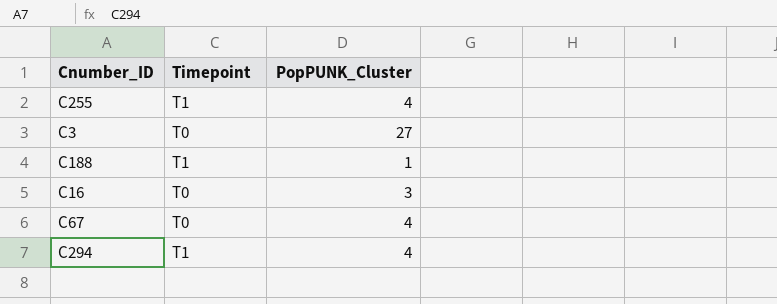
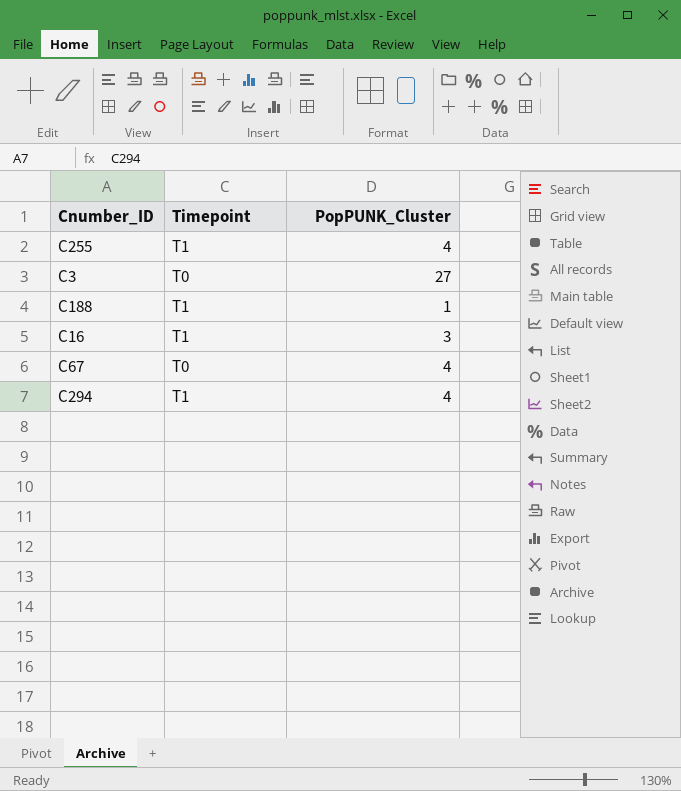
C16 | Timepoint: T0 -> T1

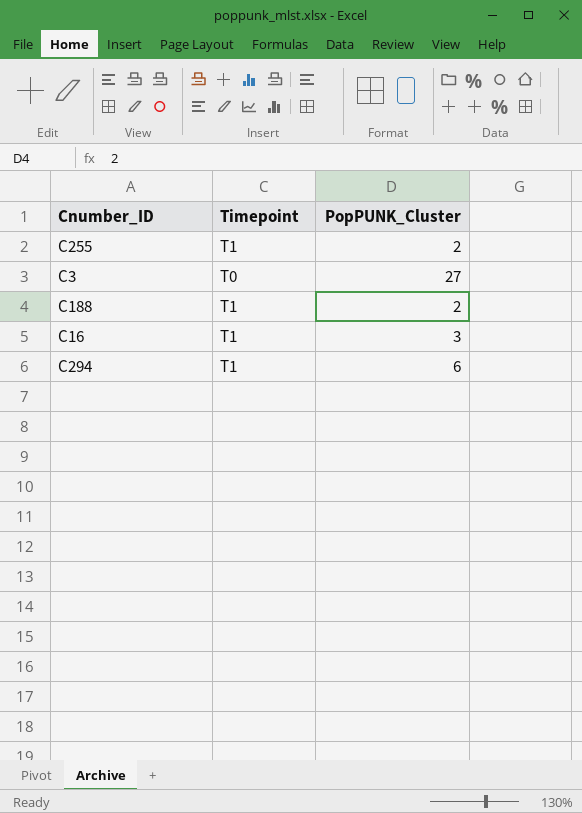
row C67: T0 | 4 -> none
C255 | PopPUNK_Cluster: 4 -> 2
C188 | PopPUNK_Cluster: 1 -> 2
C294 | PopPUNK_Cluster: 4 -> 6

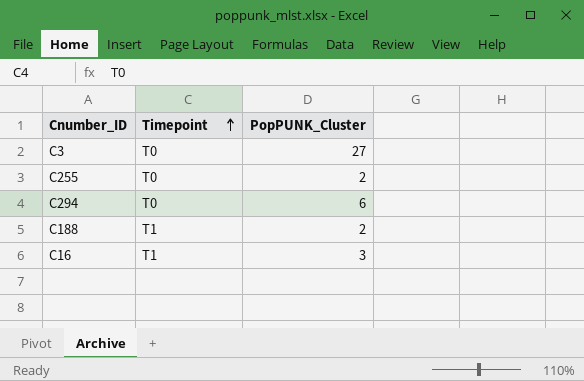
row order: none -> Timepoint ascending
C255 | Timepoint: T1 -> T0
C294 | Timepoint: T1 -> T0

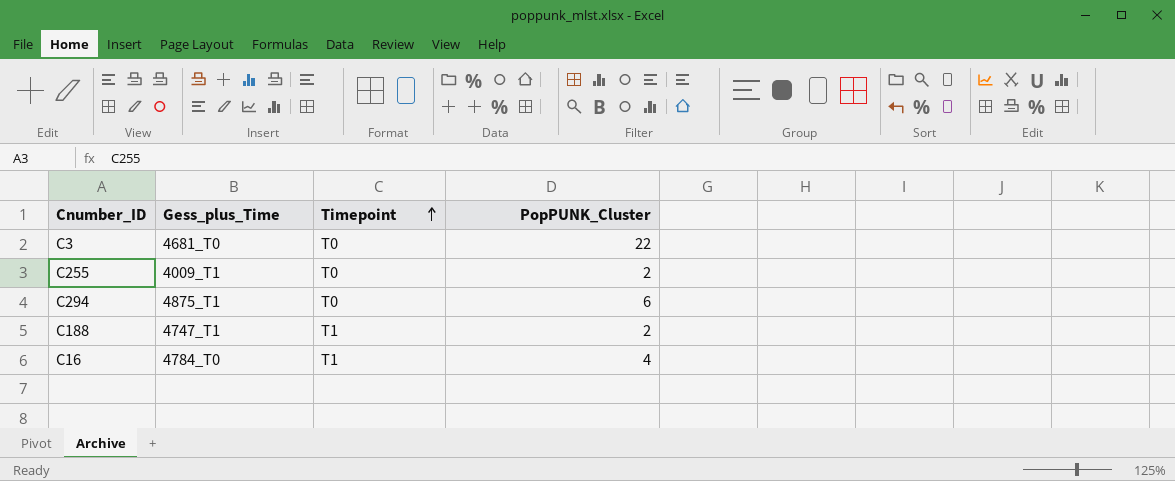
column Gess_plus_Time | position: none -> 2
C3 | PopPUNK_Cluster: 27 -> 22
C16 | PopPUNK_Cluster: 3 -> 4

